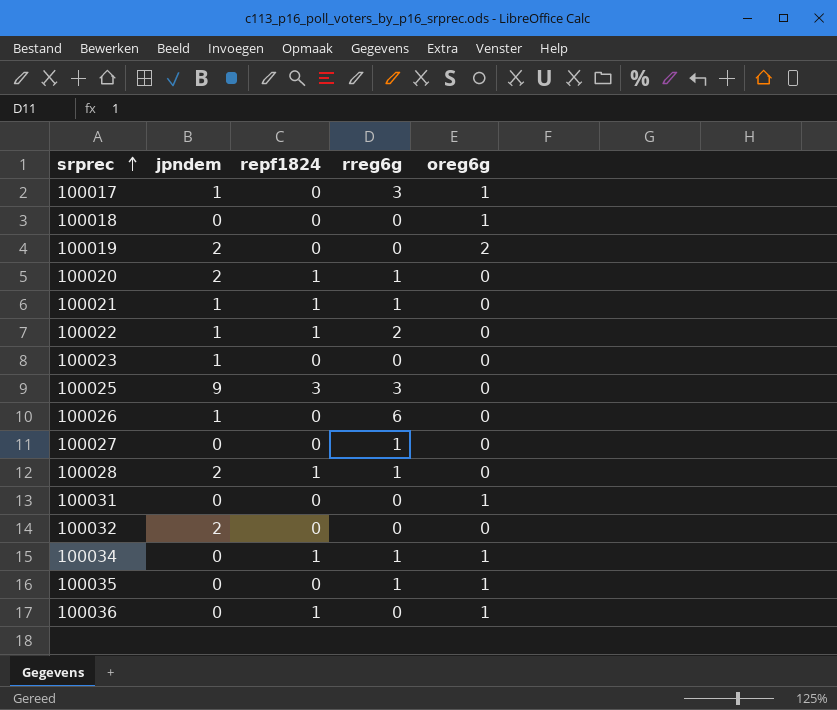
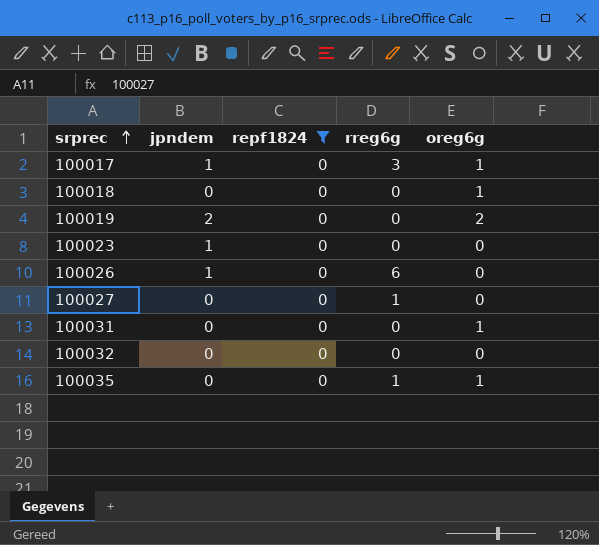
filter: none -> repf1824 = 0
100032 | jpndem: 2 -> 0

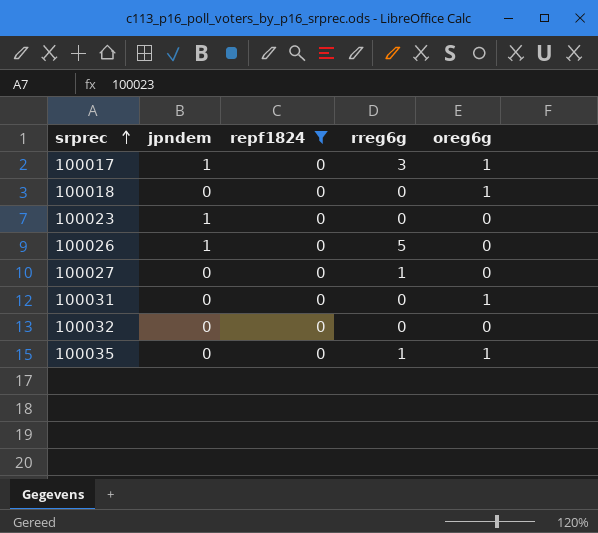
row 100019: 2 | 0 | 0 | 2 -> none
100026 | rreg6g: 6 -> 5

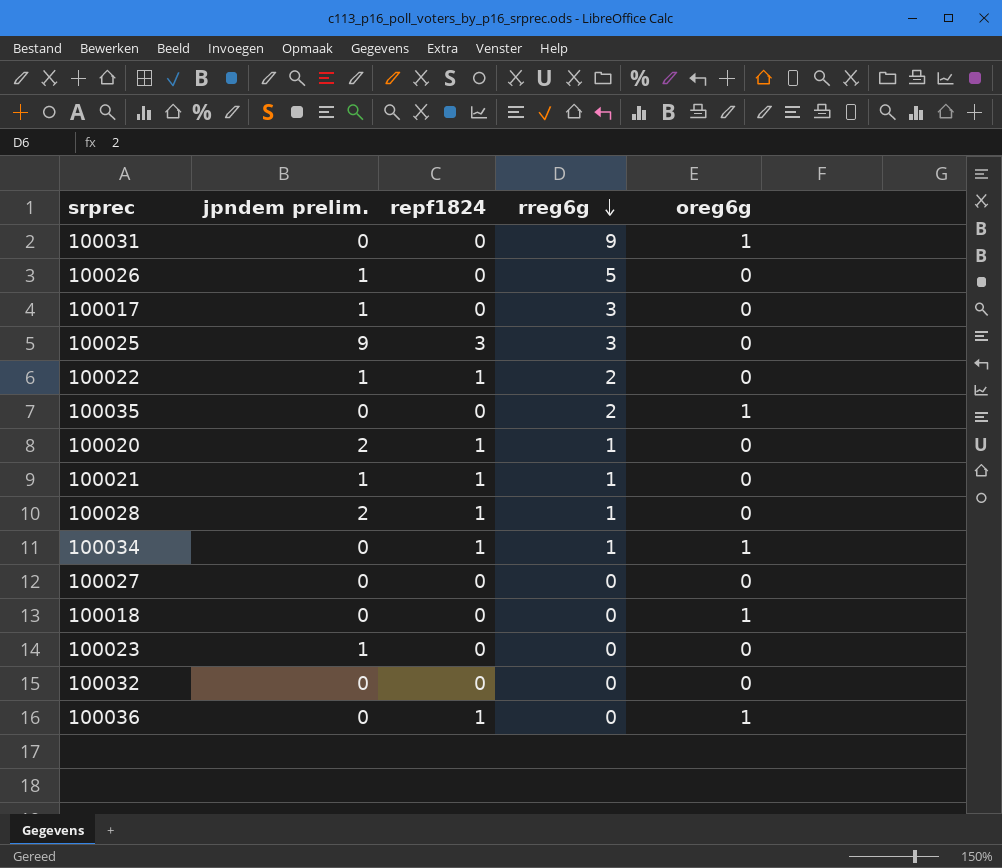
filter: repf1824 = 0 -> none
row order: srprec ascending -> rreg6g descending
column name: jpndem -> jpndem prelim.
100031 | rreg6g: 0 -> 9
100017 | oreg6g: 1 -> 0
100035 | rreg6g: 1 -> 2
100027 | rreg6g: 1 -> 0

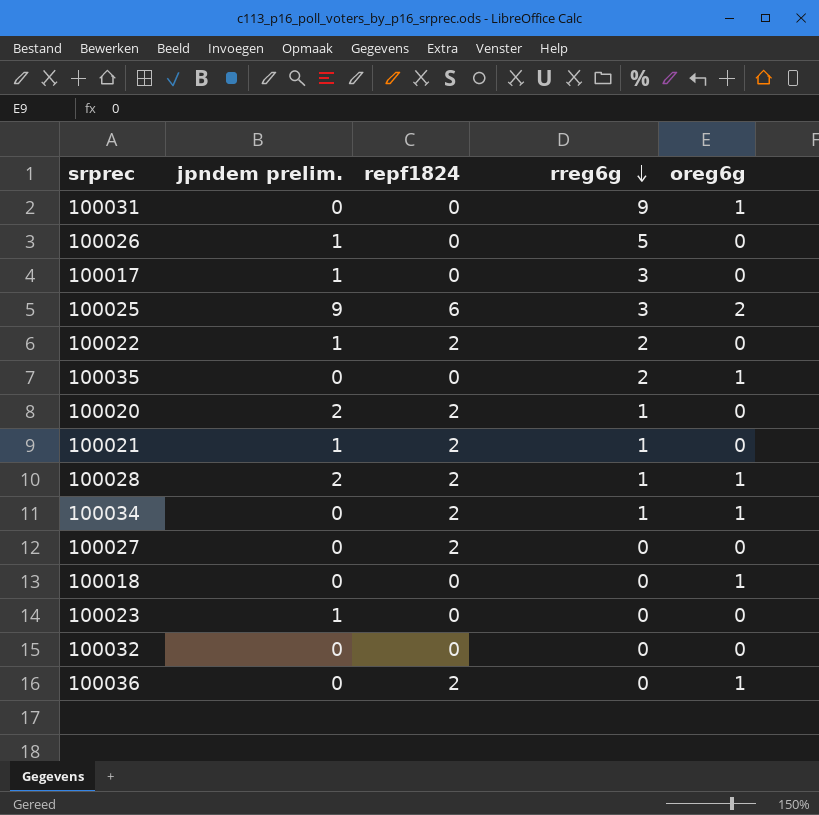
100025 | repf1824: 3 -> 6
100025 | oreg6g: 0 -> 2
100022 | repf1824: 1 -> 2
100020 | repf1824: 1 -> 2
100021 | repf1824: 1 -> 2
100028 | repf1824: 1 -> 2
100028 | oreg6g: 0 -> 1
100034 | repf1824: 1 -> 2
100027 | repf1824: 0 -> 2
100036 | repf1824: 1 -> 2

